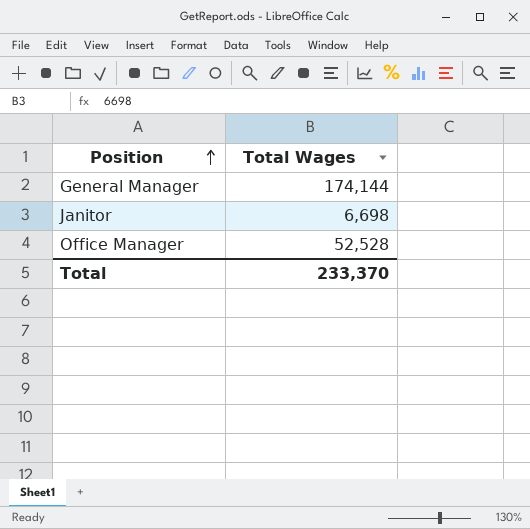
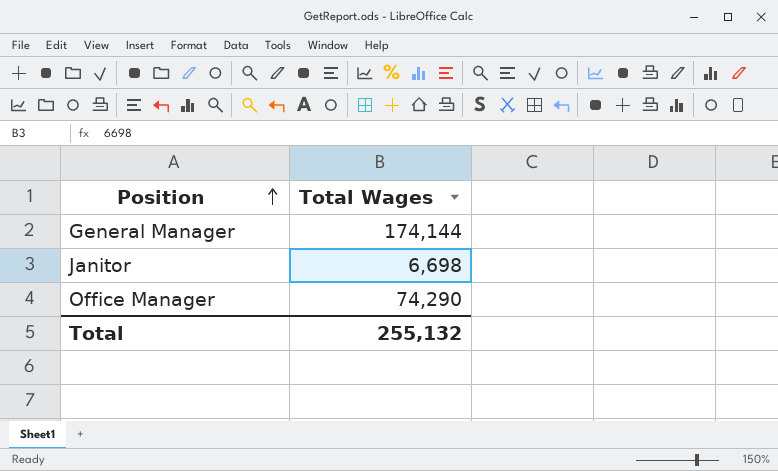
Office Manager | Total Wages: 52,528 -> 74,290
Total | Total Wages: 233,370 -> 255,132

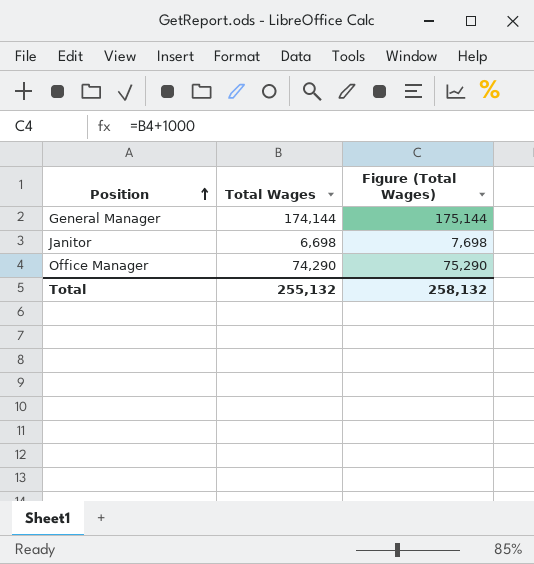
column Figure (Total Wages) | formula: none -> [Total Wages] + 1000

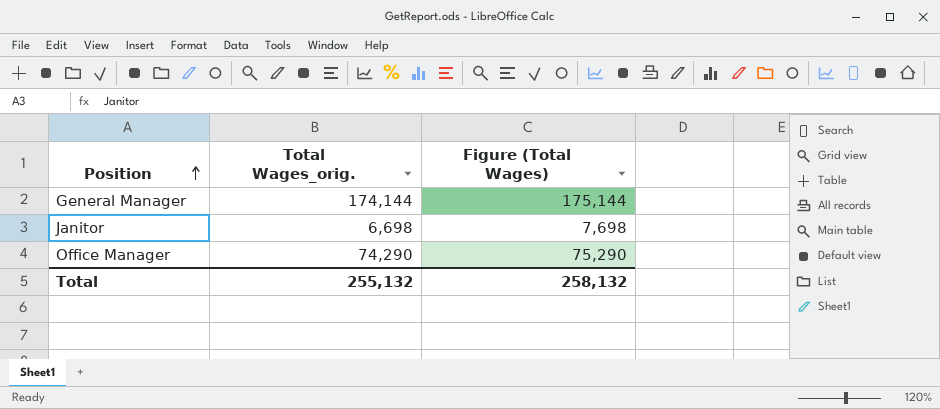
column name: Total Wages -> Total Wages_orig.

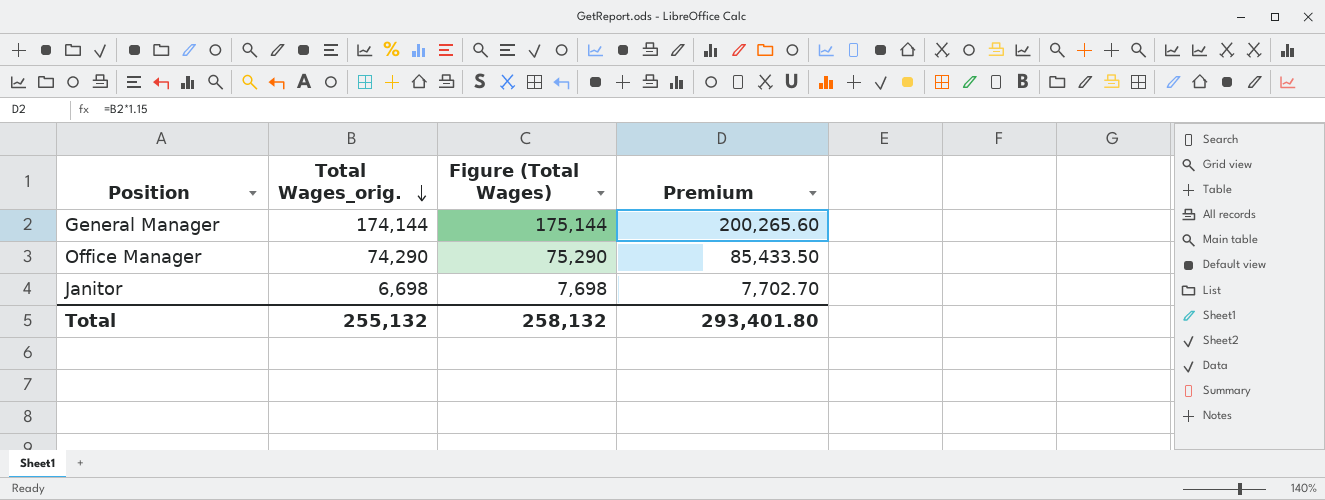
row order: Position ascending -> Total Wages_orig. descending
column Premium | formula: none -> [Total Wages_orig.] * 1.15

